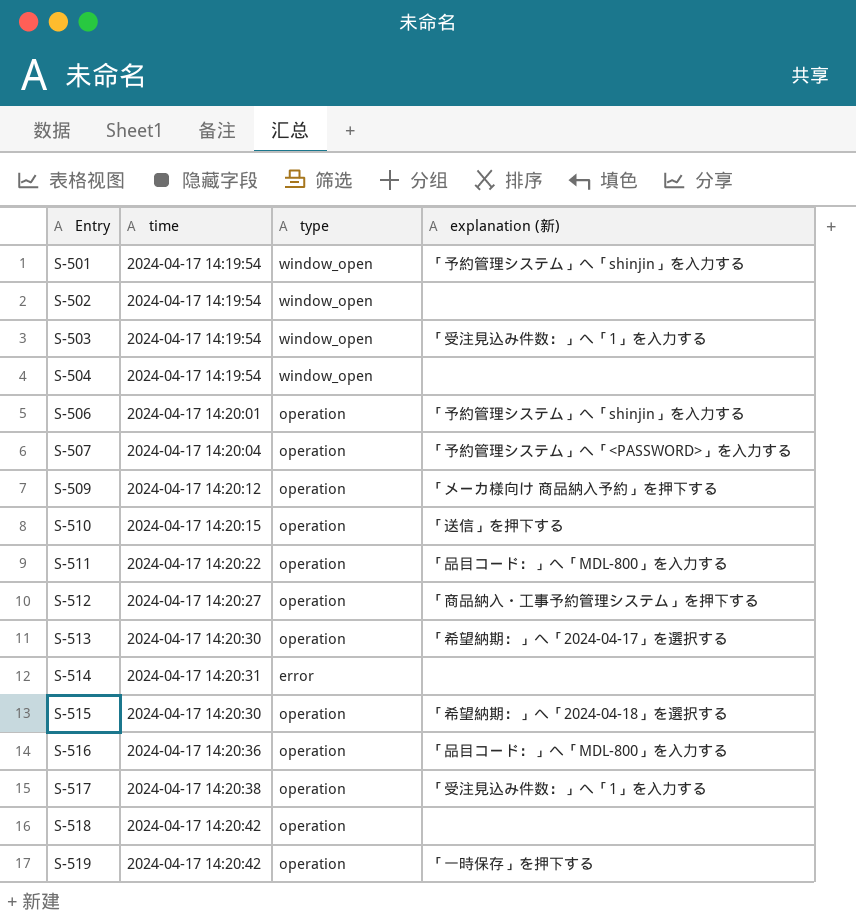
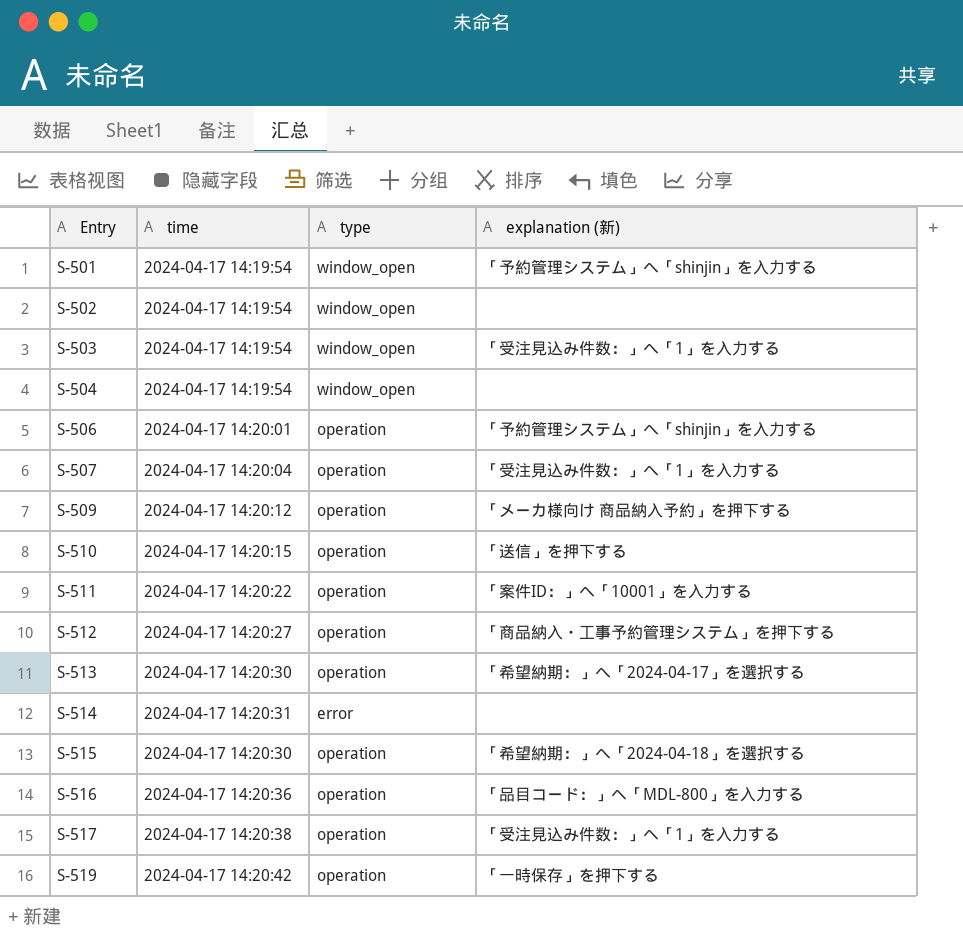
row S-518: 2024-04-17 14:20:42 | operation | none -> none
S-507 | explanation (新): 「予約管理システム」へ「<PASSWORD>」を入力する -> 「受注見込み件数：」へ「1」を入力する
S-511 | explanation (新): 「品目コード：」へ「MDL-800」を入力する -> 「案件ID：」へ「10001」を入力する

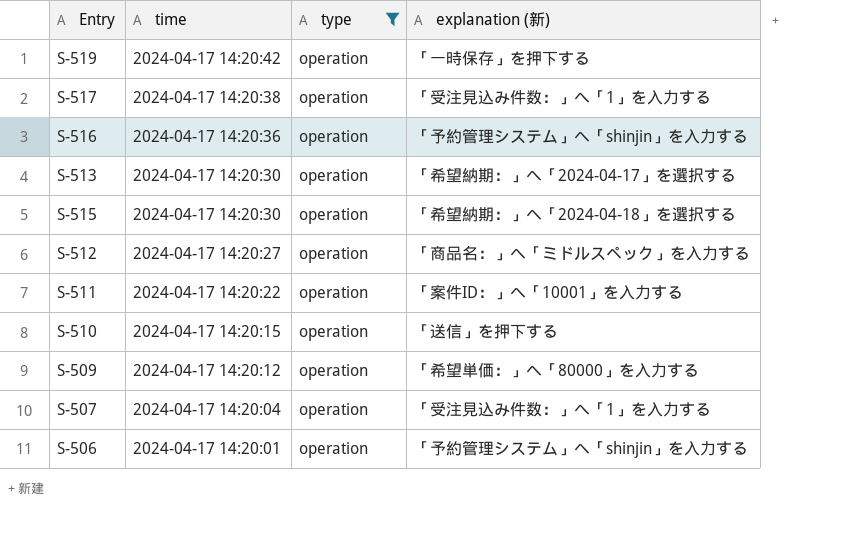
filter: none -> type = operation
row order: Entry ascending -> time descending
S-516 | explanation (新): 「品目コード：」へ「MDL-800」を入力する -> 「予約管理システム」へ「shinjin」を入力する
S-512 | explanation (新): 「商品納入・工事予約管理システム」を押下する -> 「商品名：」へ「ミドルスペック」を入力する
S-509 | explanation (新): 「メーカ様向け 商品納入予約」を押下する -> 「希望単価：」へ「80000」を入力する

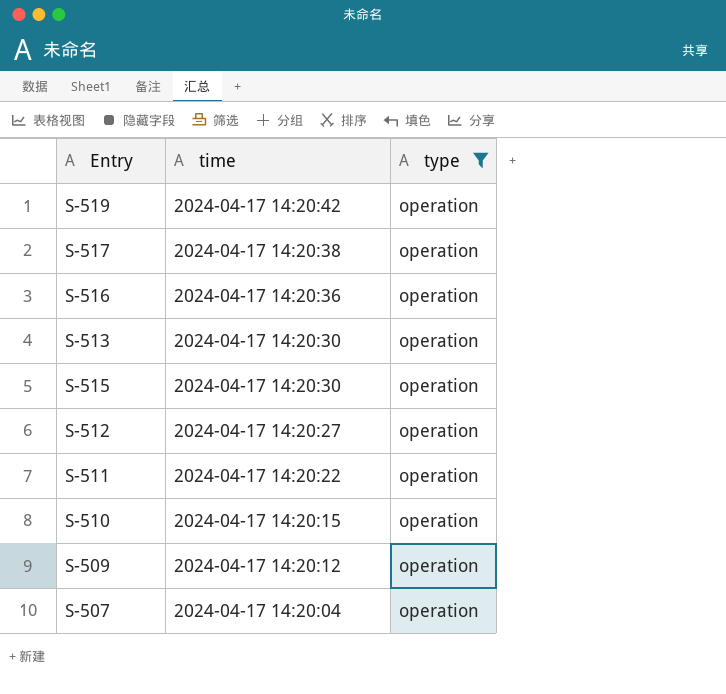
column explanation (新) | position: 4 -> none
row S-506: 2024-04-17 14:20:01 | operation | 「予約管理システム」へ「shinjin」を入力する -> none

